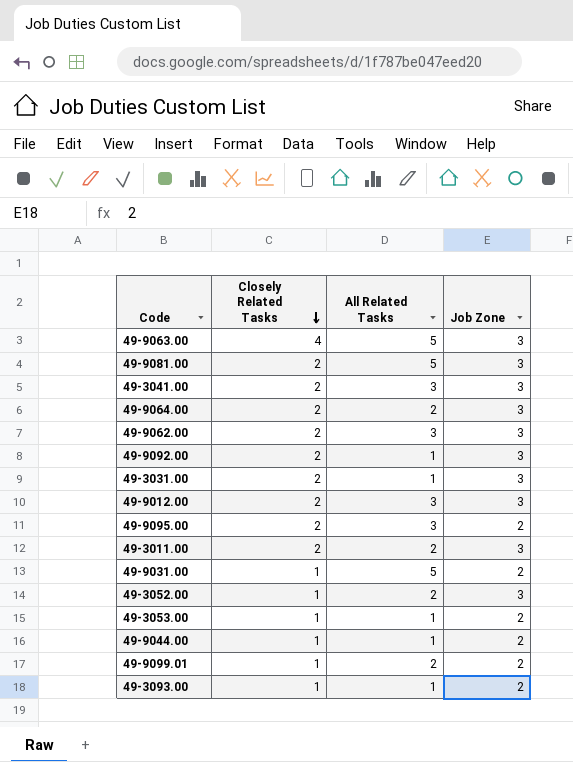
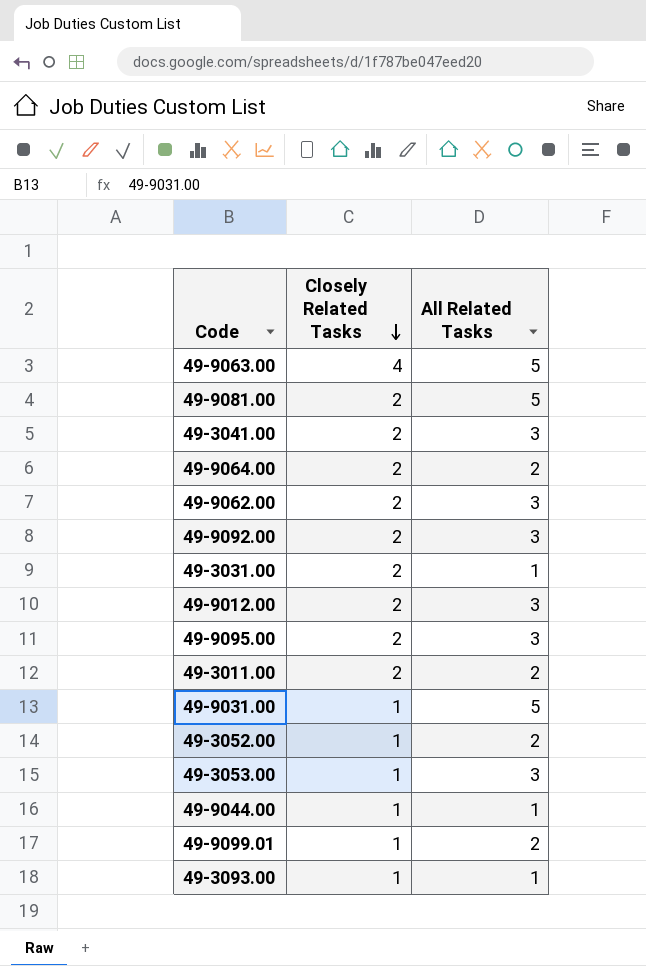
column Job Zone | position: 4 -> none
49-9092.00 | All Related Tasks: 1 -> 3
49-3053.00 | All Related Tasks: 1 -> 3

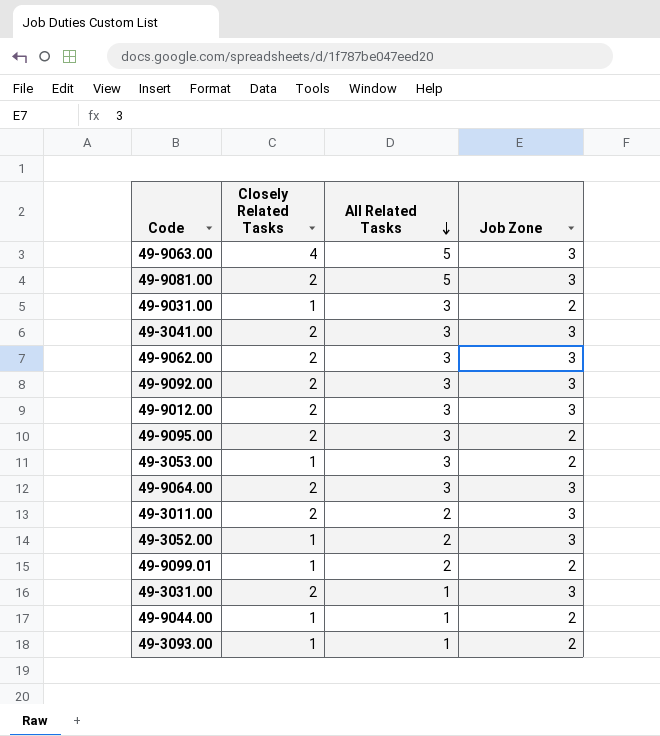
row order: Closely Related Tasks descending -> All Related Tasks descending
column Job Zone | position: none -> 4
49-9031.00 | All Related Tasks: 5 -> 3
49-9064.00 | All Related Tasks: 2 -> 3

